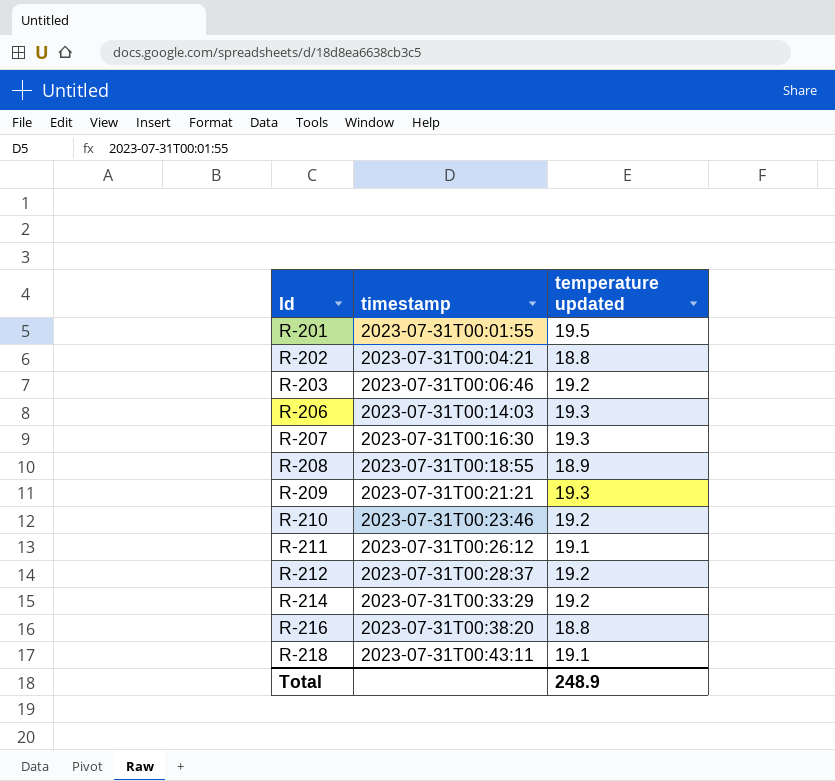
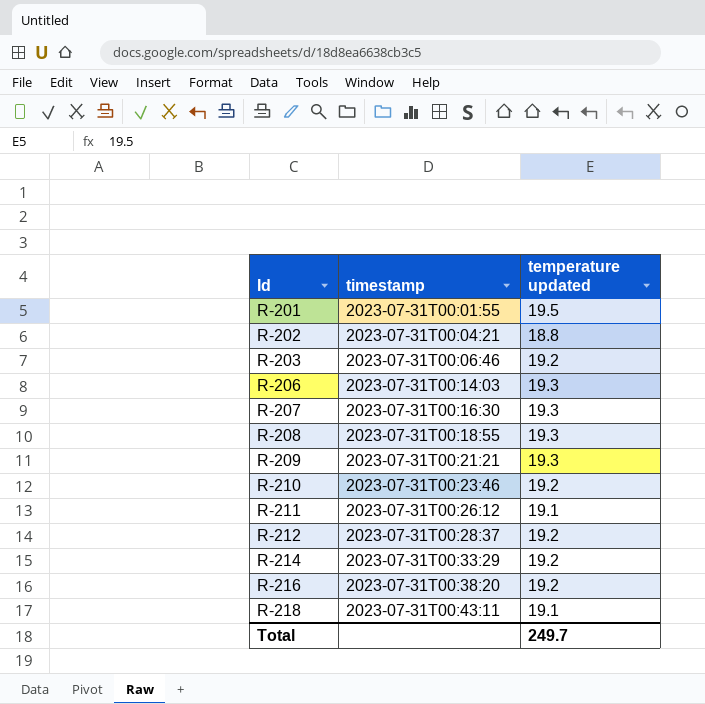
R-208 | temperature updated: 18.9 -> 19.3
R-216 | temperature updated: 18.8 -> 19.2
Total | temperature updated: 248.9 -> 249.7

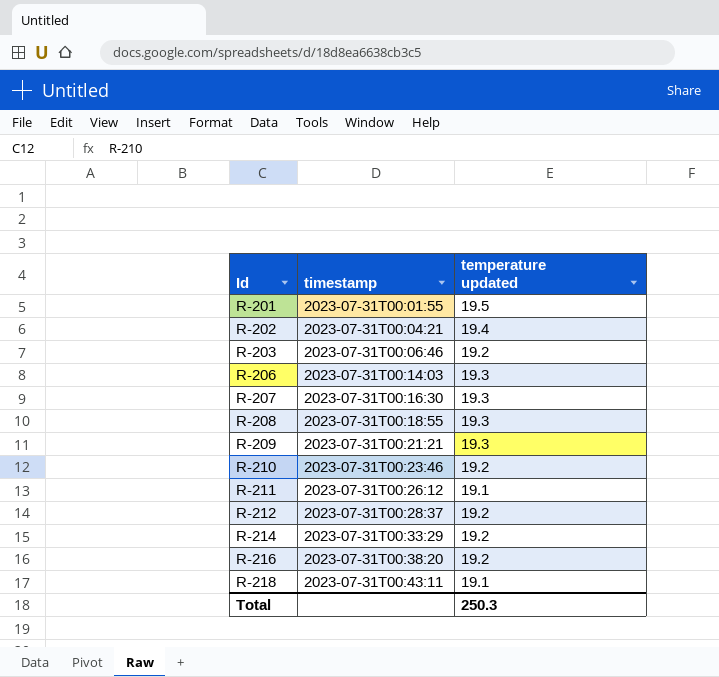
R-202 | temperature updated: 18.8 -> 19.4
Total | temperature updated: 249.7 -> 250.3

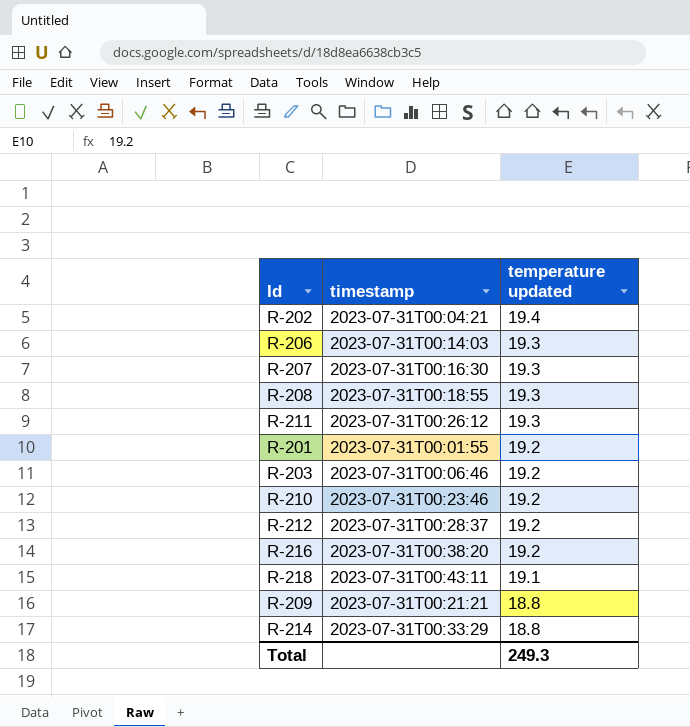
row order: Id ascending -> temperature updated descending
R-211 | temperature updated: 19.1 -> 19.3
R-201 | temperature updated: 19.5 -> 19.2
R-209 | temperature updated: 19.3 -> 18.8
R-214 | temperature updated: 19.2 -> 18.8
Total | temperature updated: 250.3 -> 249.3

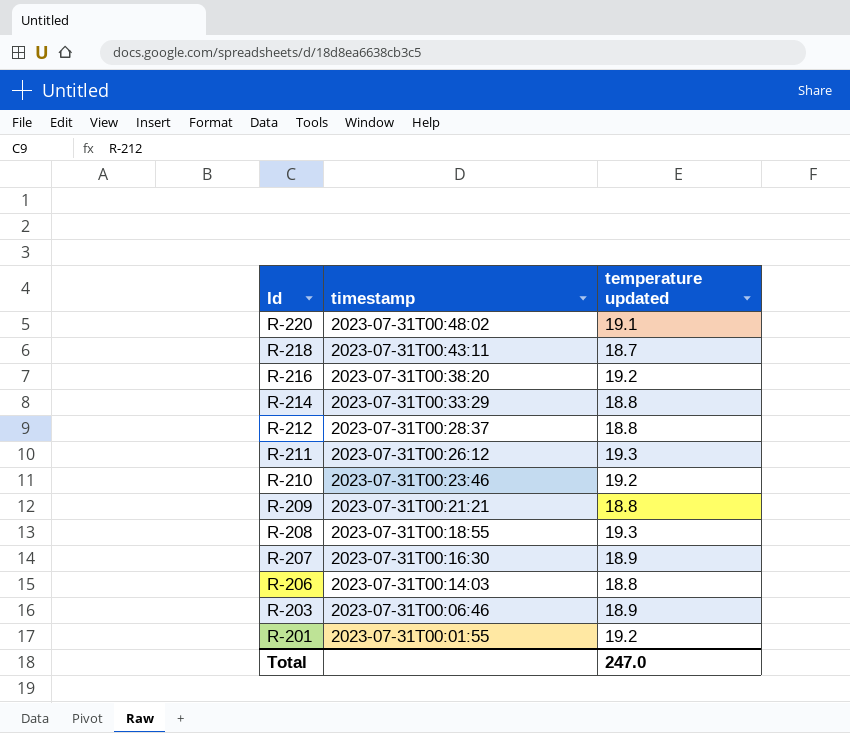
row order: temperature updated descending -> Id descending
row R-202: 2023-07-31T00:04:21 | 19.4 -> none
row R-220: none -> 2023-07-31T00:48:02 | 19.1
R-218 | temperature updated: 19.1 -> 18.7
R-212 | temperature updated: 19.2 -> 18.8
R-207 | temperature updated: 19.3 -> 18.9
R-206 | temperature updated: 19.3 -> 18.8
R-203 | temperature updated: 19.2 -> 18.9
Total | temperature updated: 249.3 -> 247.0

